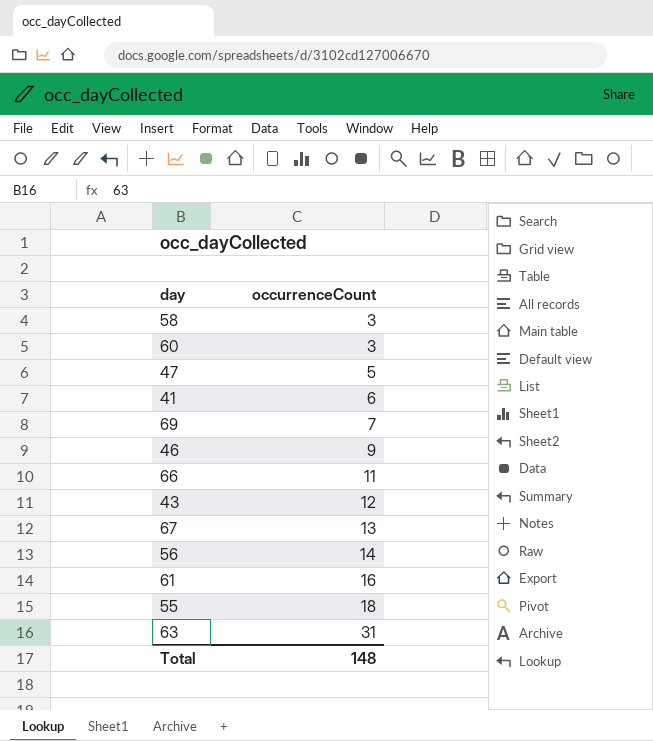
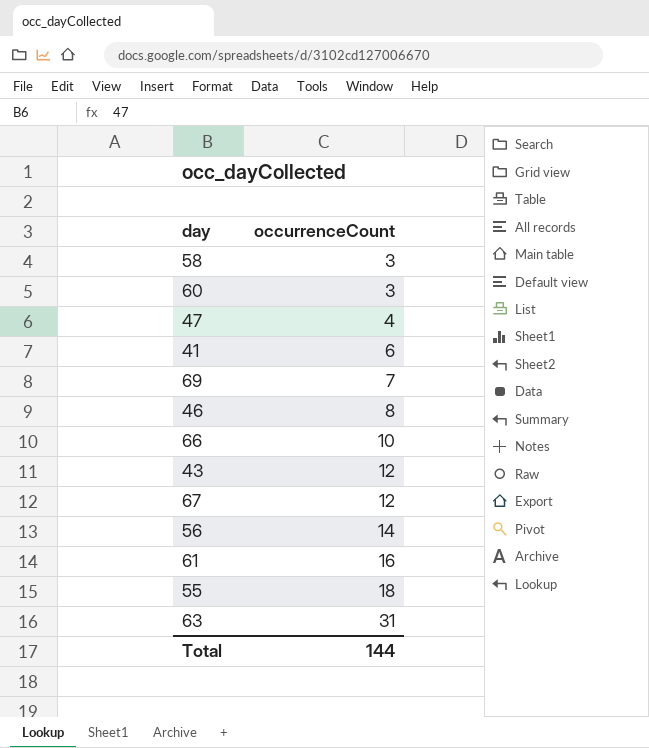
47 | occurrenceCount: 5 -> 4
46 | occurrenceCount: 9 -> 8
66 | occurrenceCount: 11 -> 10
67 | occurrenceCount: 13 -> 12
Total | occurrenceCount: 148 -> 144

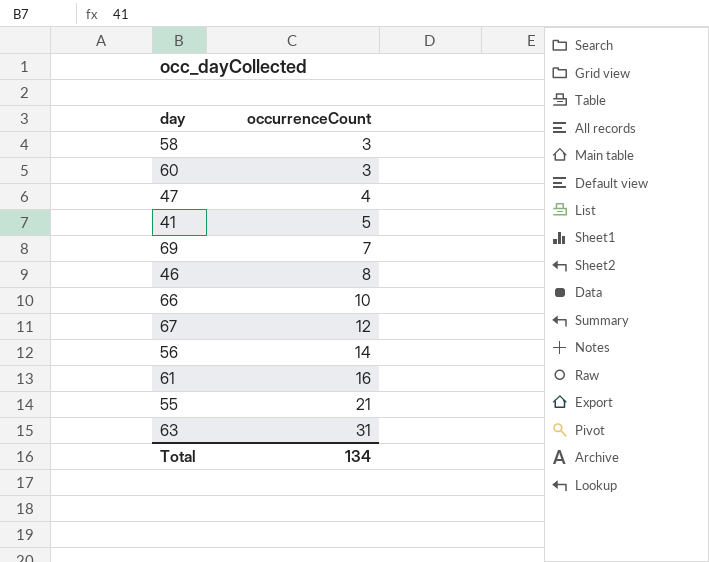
row 43: 12 -> none
41 | occurrenceCount: 6 -> 5
55 | occurrenceCount: 18 -> 21
Total | occurrenceCount: 144 -> 134

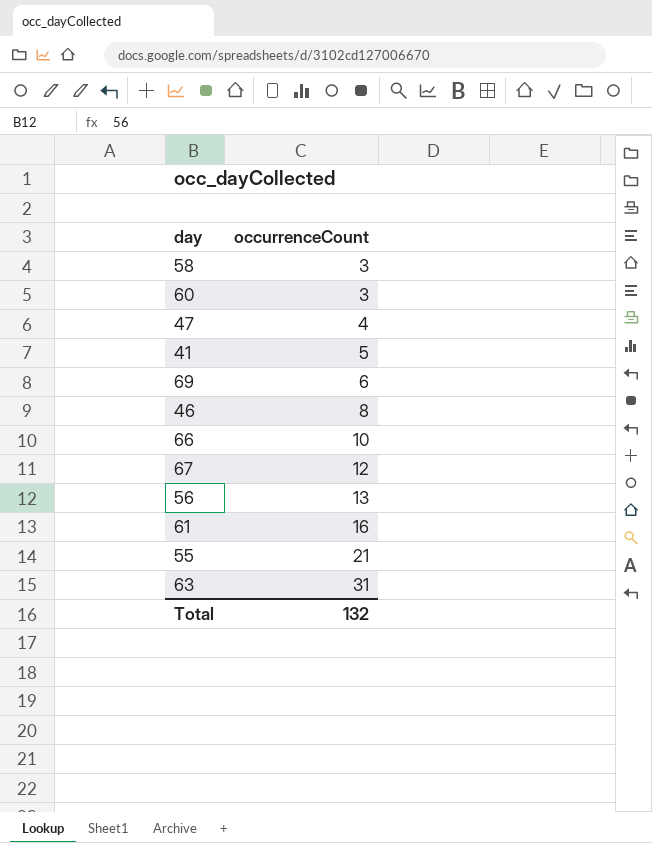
69 | occurrenceCount: 7 -> 6
56 | occurrenceCount: 14 -> 13
Total | occurrenceCount: 134 -> 132

